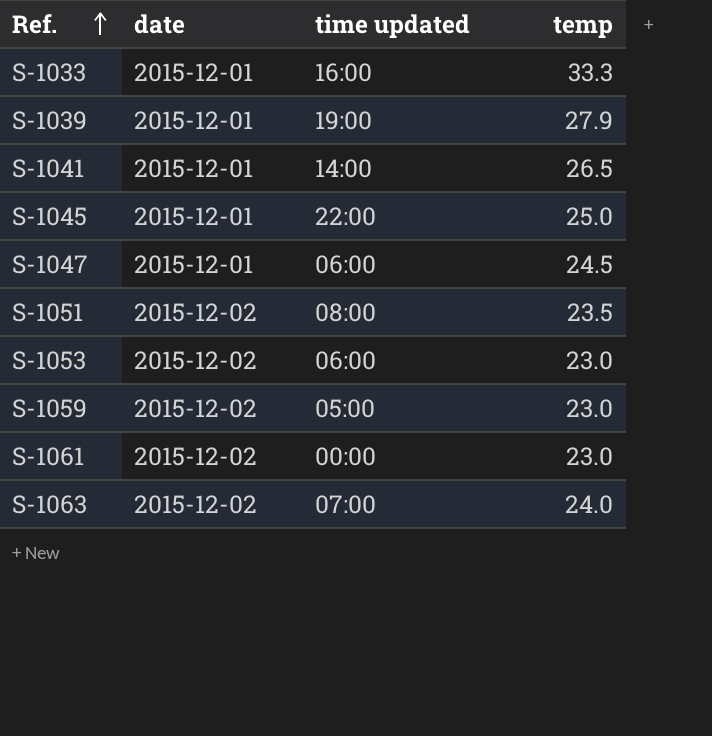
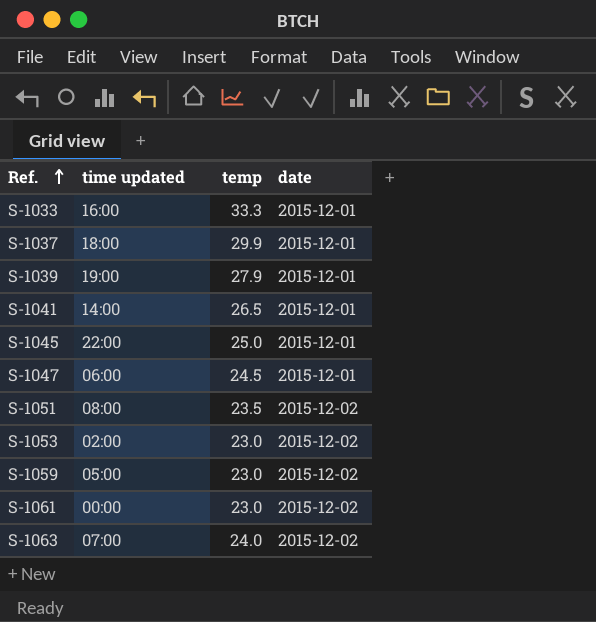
column date | position: 2 -> 4
row S-1037: none -> 18:00 | 29.9 | 2015-12-01
S-1053 | time updated: 06:00 -> 02:00

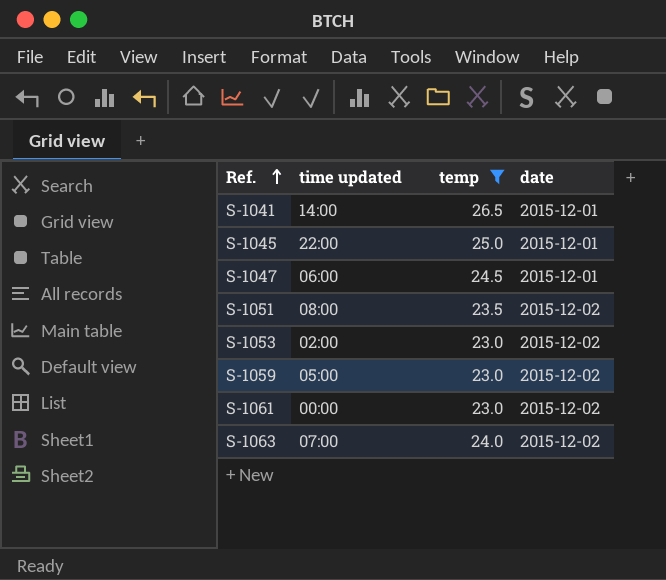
filter: none -> temp <= 26.5

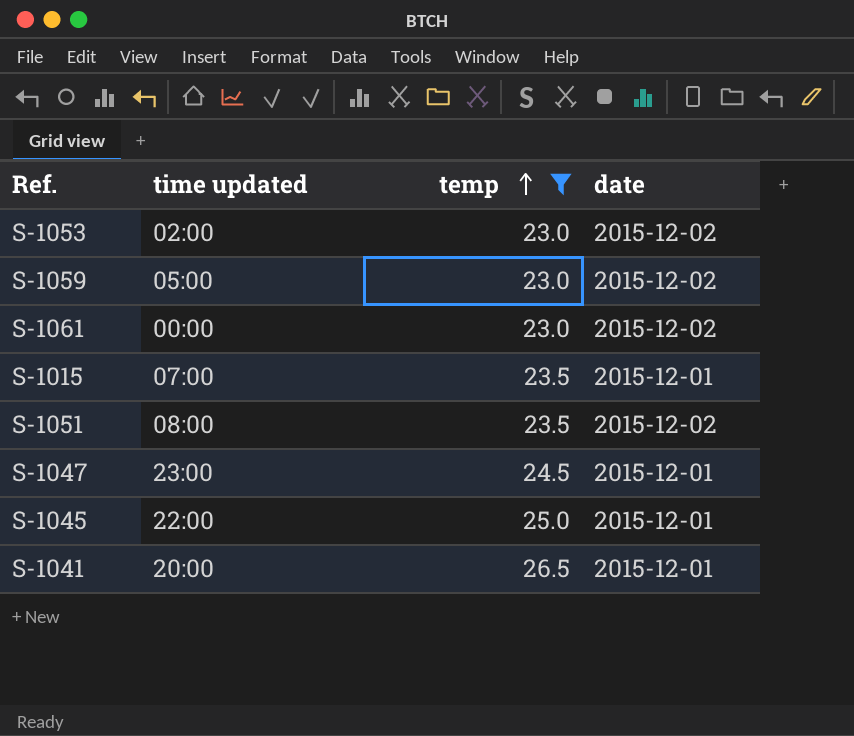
row order: Ref. ascending -> temp ascending
row S-1063: 07:00 | 24.0 | 2015-12-02 -> none
row S-1015: none -> 07:00 | 23.5 | 2015-12-01
S-1047 | time updated: 06:00 -> 23:00
S-1041 | time updated: 14:00 -> 20:00

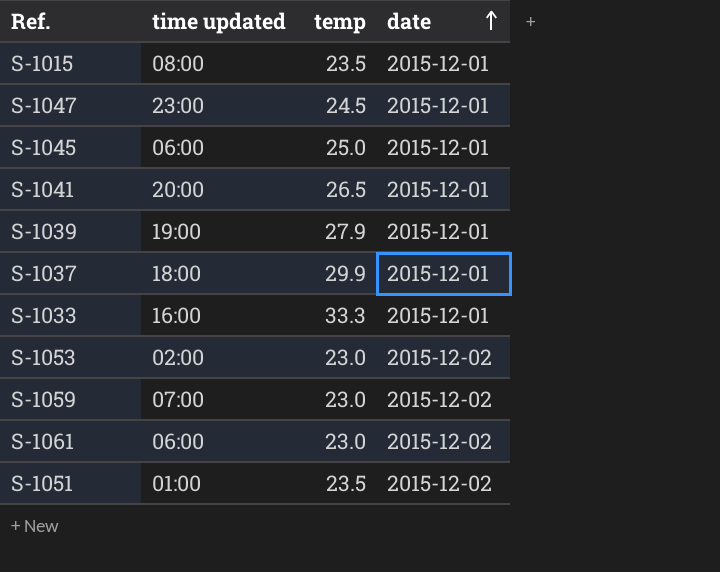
filter: temp <= 26.5 -> none
row order: temp ascending -> date ascending
S-1015 | time updated: 07:00 -> 08:00
S-1045 | time updated: 22:00 -> 06:00
S-1059 | time updated: 05:00 -> 07:00
S-1061 | time updated: 00:00 -> 06:00
S-1051 | time updated: 08:00 -> 01:00

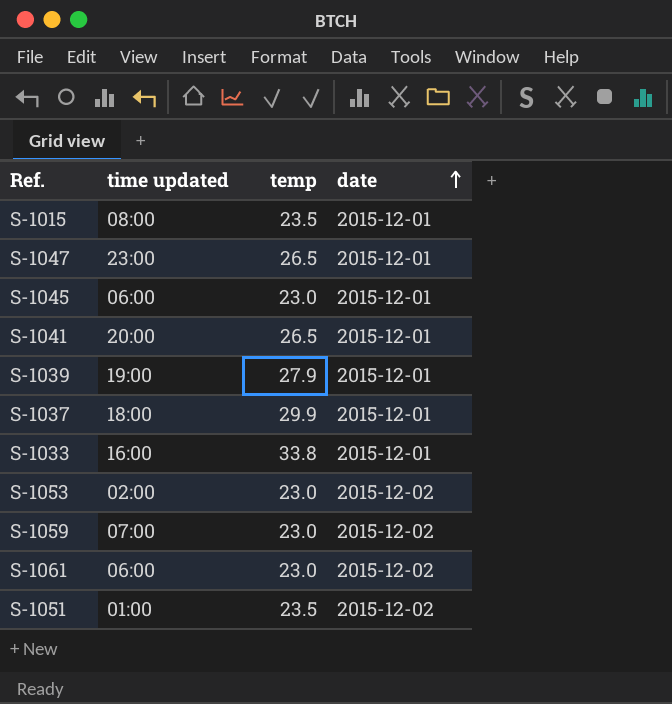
S-1047 | temp: 24.5 -> 26.5
S-1045 | temp: 25.0 -> 23.0
S-1033 | temp: 33.3 -> 33.8

